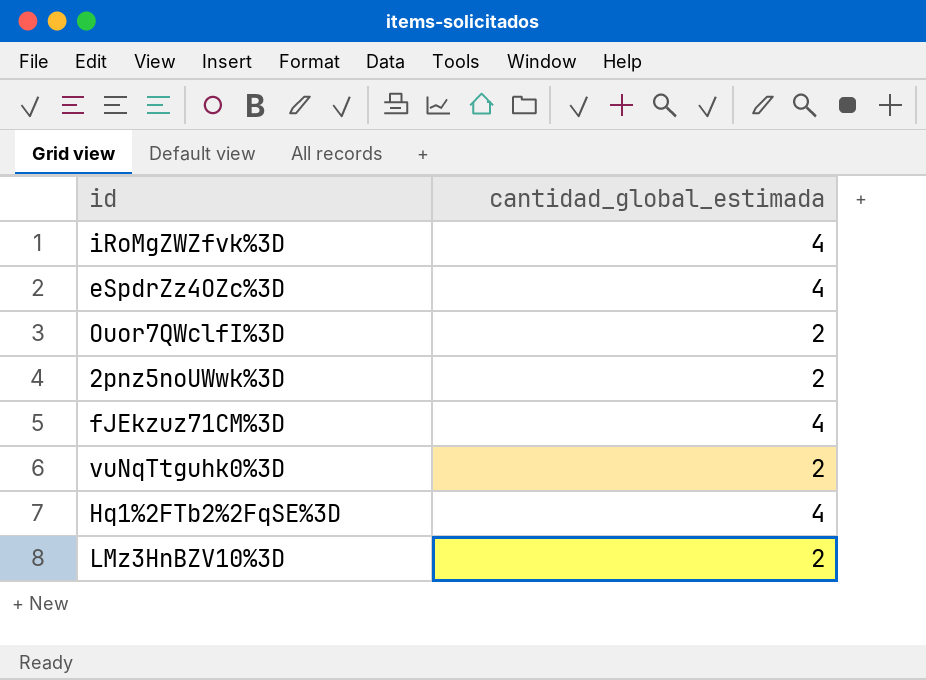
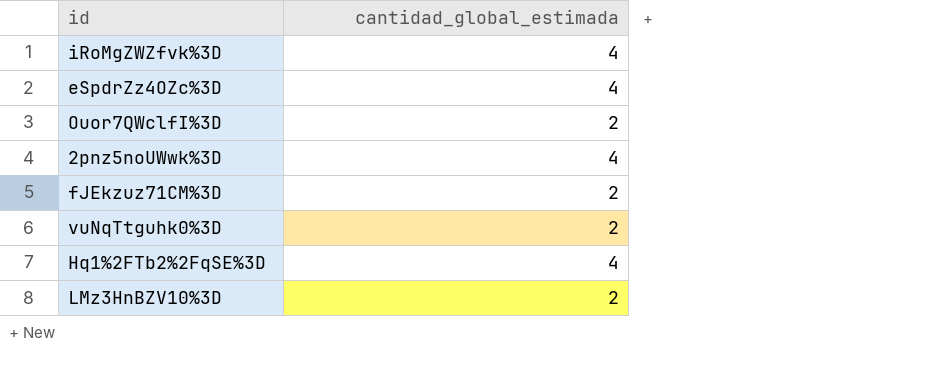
2pnz5noUWwk%3D | cantidad_global_estimada: 2 -> 4
fJEkzuz71CM%3D | cantidad_global_estimada: 4 -> 2

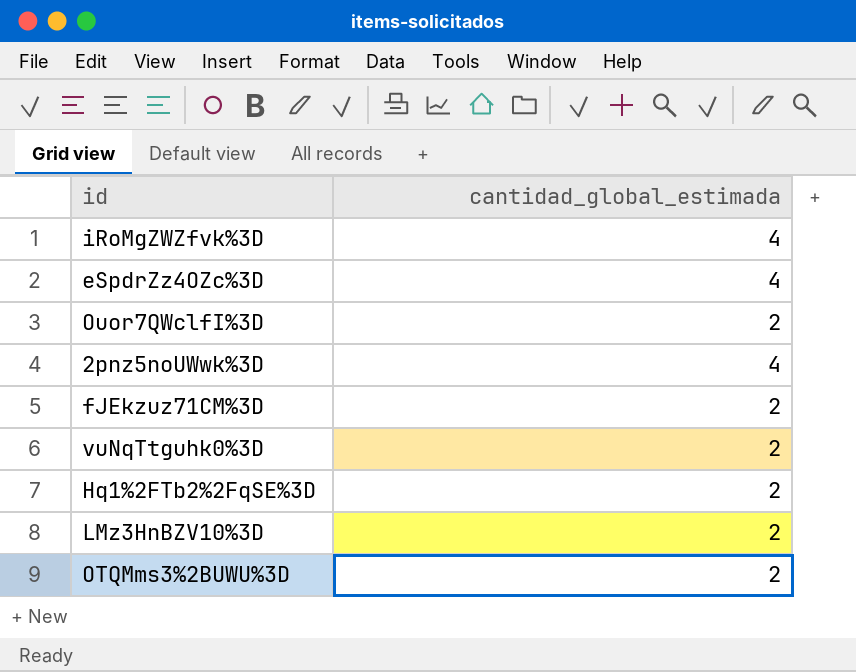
Hq1%2FTb2%2FqSE%3D | cantidad_global_estimada: 4 -> 2
row OTQMms3%2BUWU%3D: none -> 2

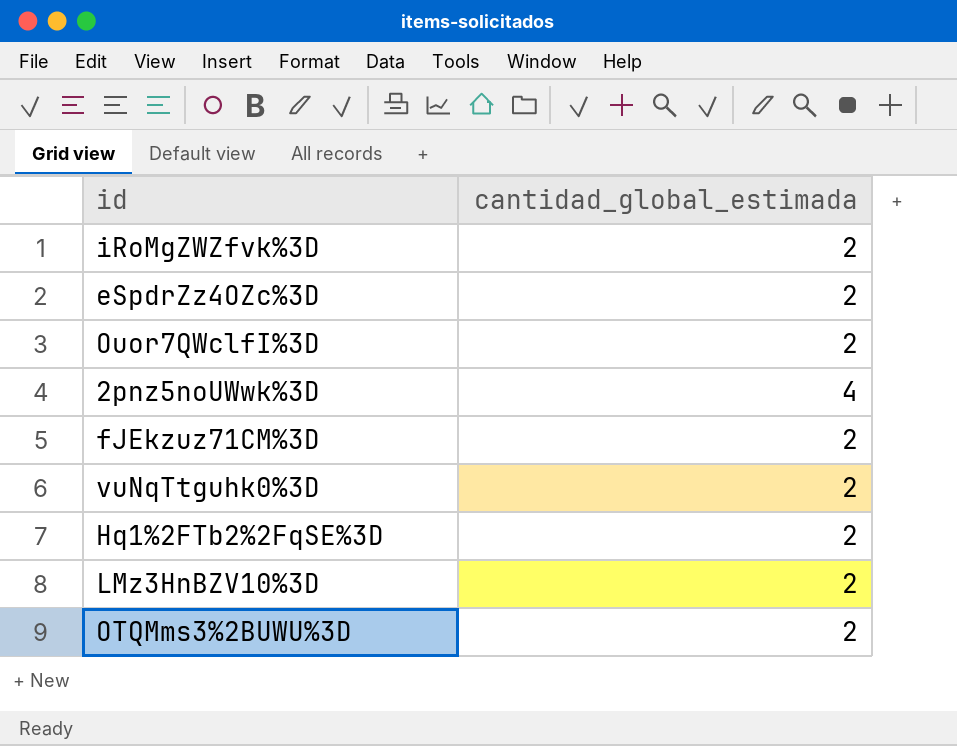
iRoMgZWZfvk%3D | cantidad_global_estimada: 4 -> 2
eSpdrZz4OZc%3D | cantidad_global_estimada: 4 -> 2

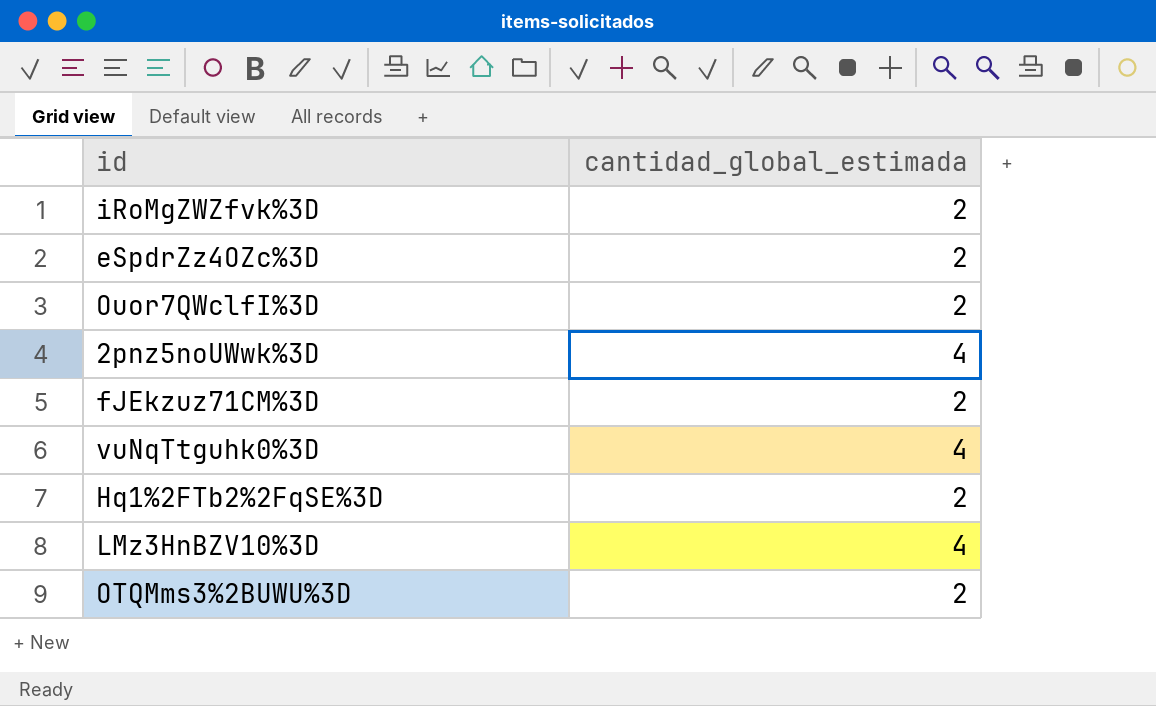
vuNqTtguhk0%3D | cantidad_global_estimada: 2 -> 4
LMz3HnBZV10%3D | cantidad_global_estimada: 2 -> 4

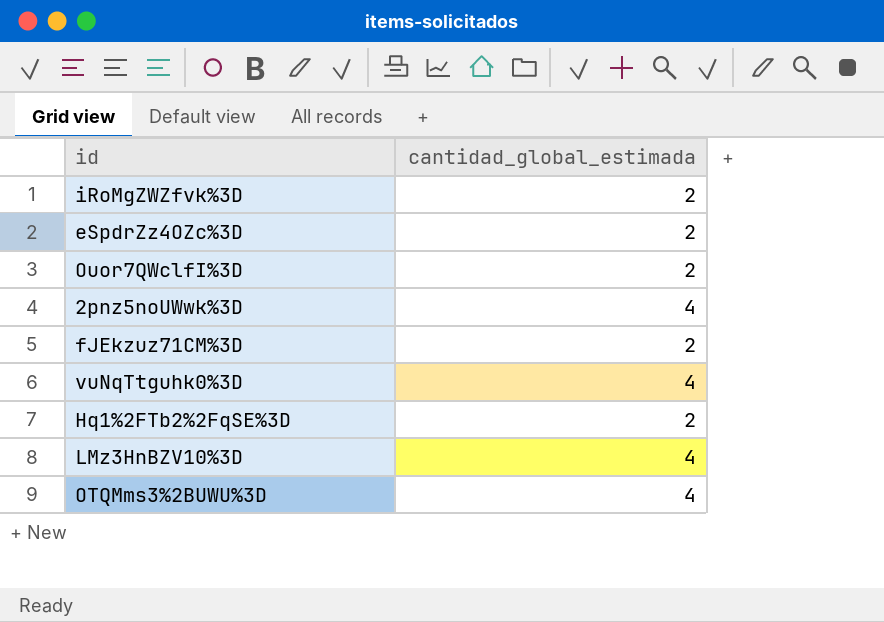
OTQMms3%2BUWU%3D | cantidad_global_estimada: 2 -> 4

